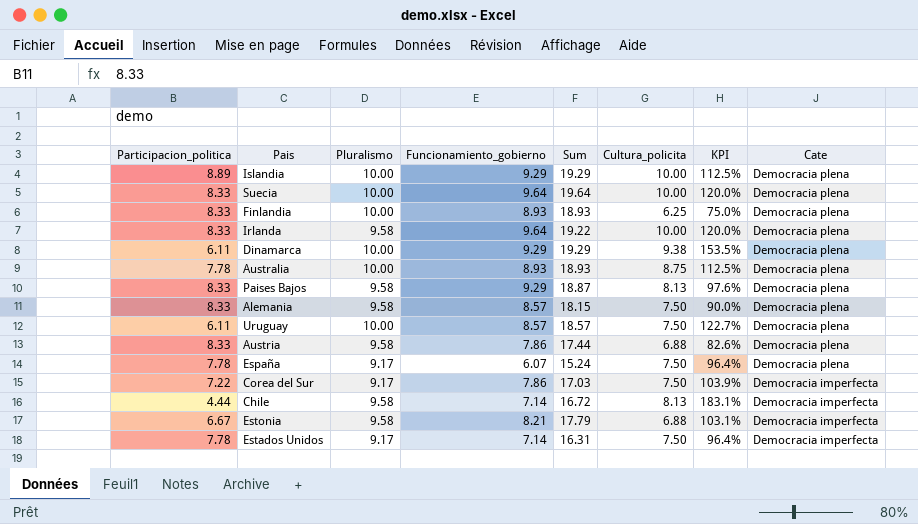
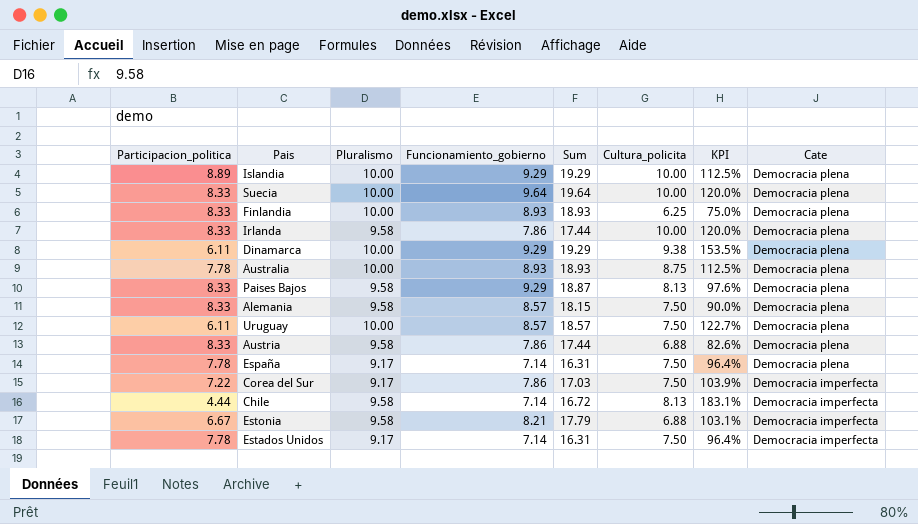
Irlanda | Funcionamiento_gobierno: 9.64 -> 7.86
Irlanda | Sum: 19.22 -> 17.44
España | Funcionamiento_gobierno: 6.07 -> 7.14
España | Sum: 15.24 -> 16.31

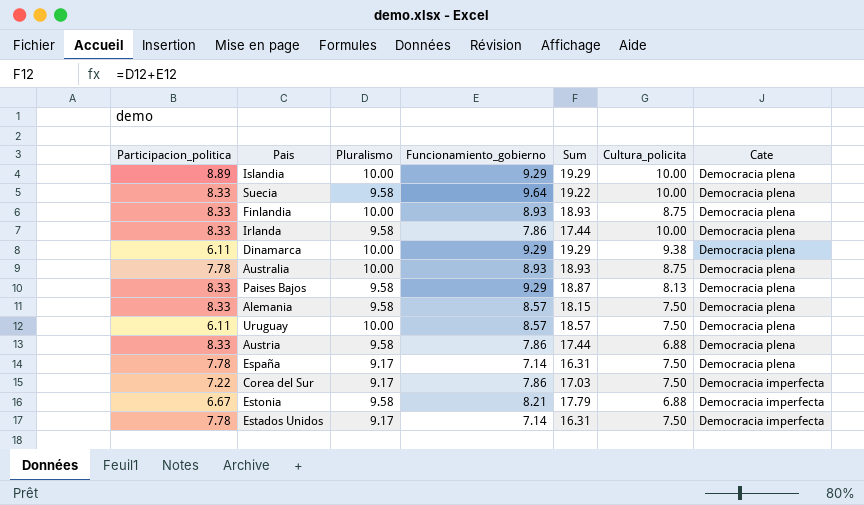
column KPI | formula: [Cultura_policita] / [Participacion_politica] -> none
row Chile: 4.44 | 9.58 | 7.14 | 16.72 | 8.13 | 183.1% | Democracia imperfecta -> none
Suecia | Pluralismo: 10.00 -> 9.58
Suecia | Sum: 19.64 -> 19.22
Finlandia | Cultura_policita: 6.25 -> 8.75

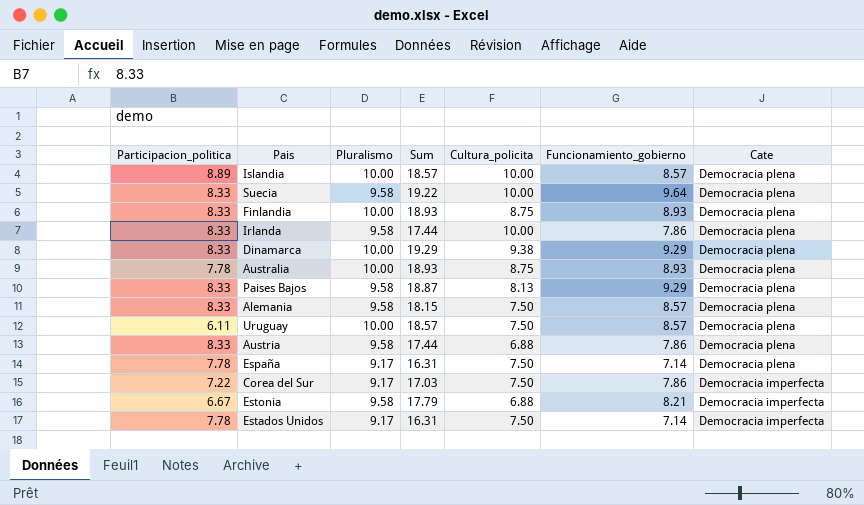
column Funcionamiento_gobierno | position: 4 -> 6
Islandia | Sum: 19.29 -> 18.57
Islandia | Funcionamiento_gobierno: 9.29 -> 8.57
Dinamarca | Participacion_politica: 6.11 -> 8.33

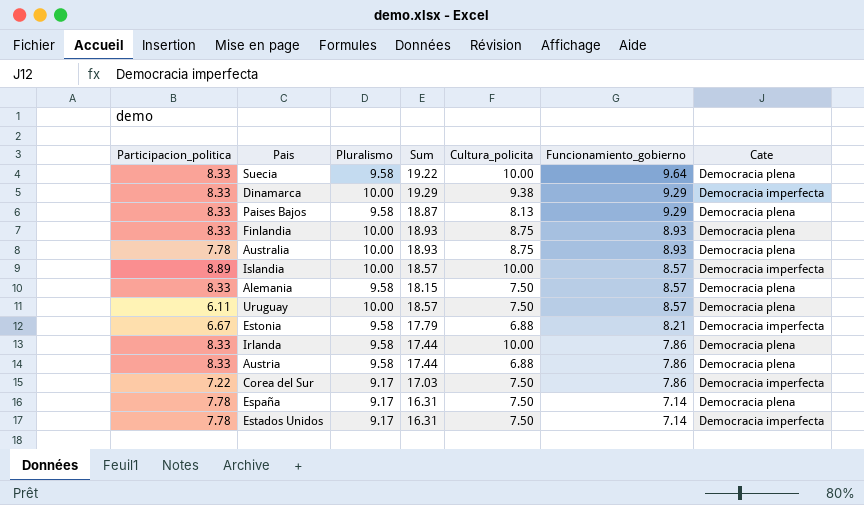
row order: Cate descending -> Funcionamiento_gobierno descending
Dinamarca | Cate: Democracia plena -> Democracia imperfecta
Islandia | Cate: Democracia plena -> Democracia imperfecta

